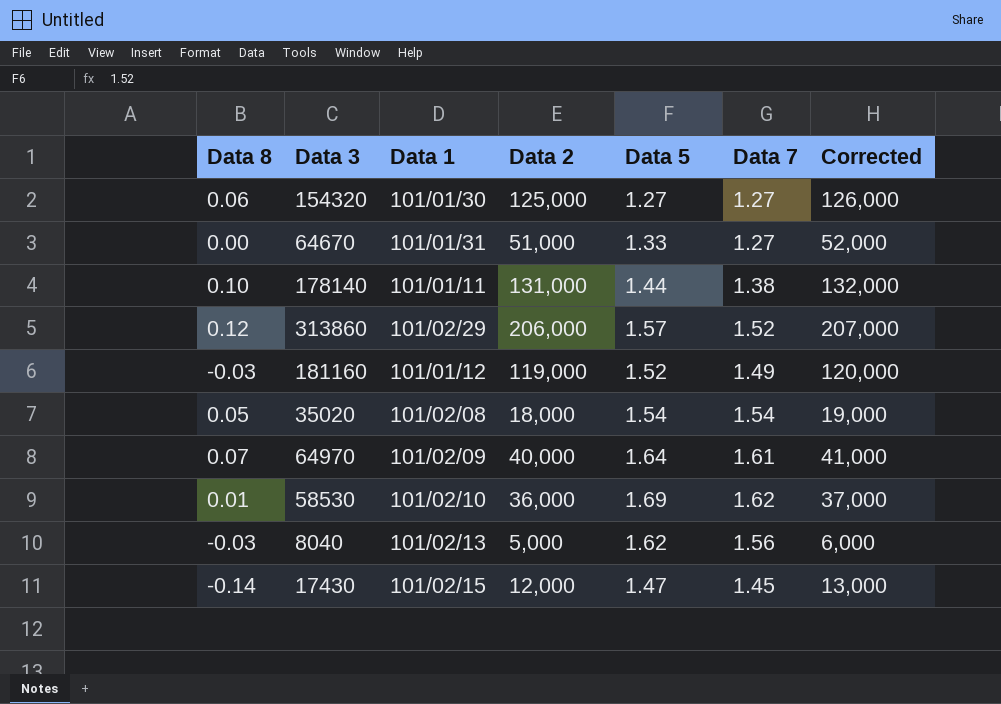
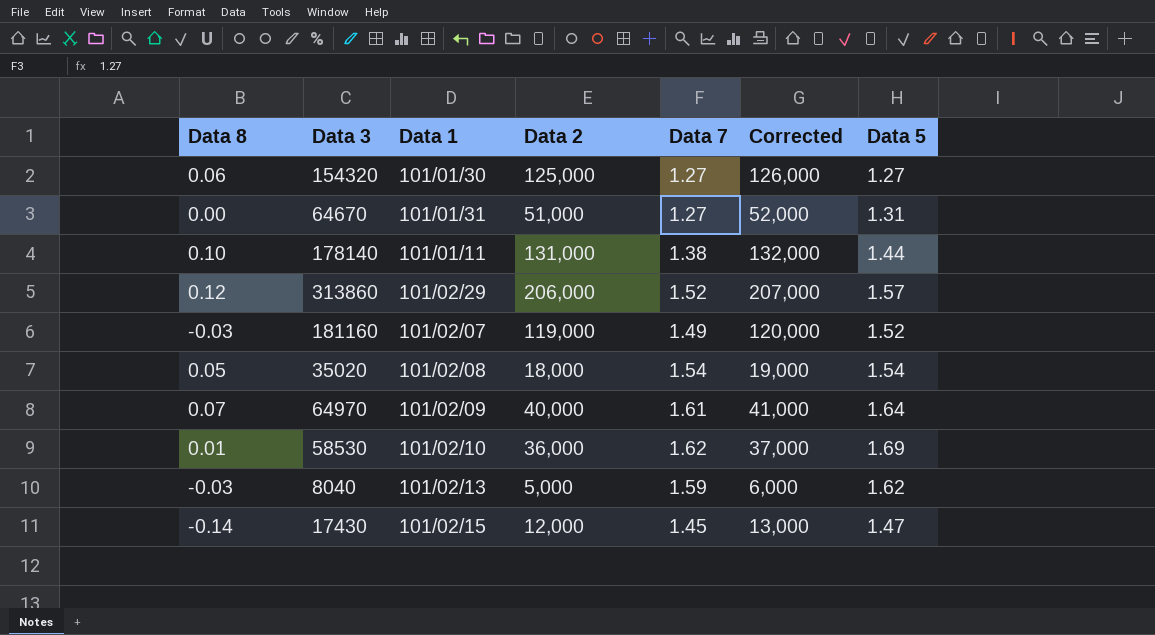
column Data 5 | position: 5 -> 7
64670 | Data 5: 1.33 -> 1.31
181160 | Data 1: 101/01/12 -> 101/02/07
8040 | Data 7: 1.56 -> 1.59

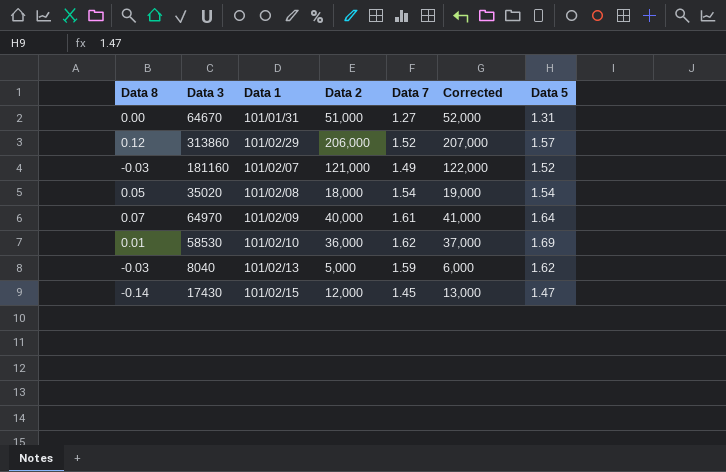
row 154320: 0.06 | 101/01/30 | 125,000 | 1.27 | 126,000 | 1.27 -> none
row 178140: 0.10 | 101/01/11 | 131,000 | 1.38 | 132,000 | 1.44 -> none
181160 | Data 2: 119,000 -> 121,000
181160 | Corrected: 120,000 -> 122,000

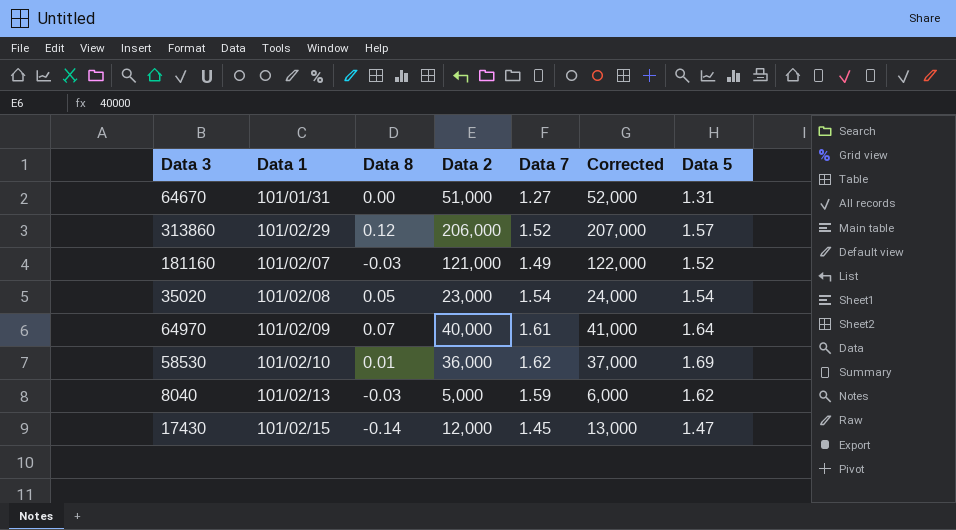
column Data 8 | position: 1 -> 3
35020 | Data 2: 18,000 -> 23,000
35020 | Corrected: 19,000 -> 24,000

